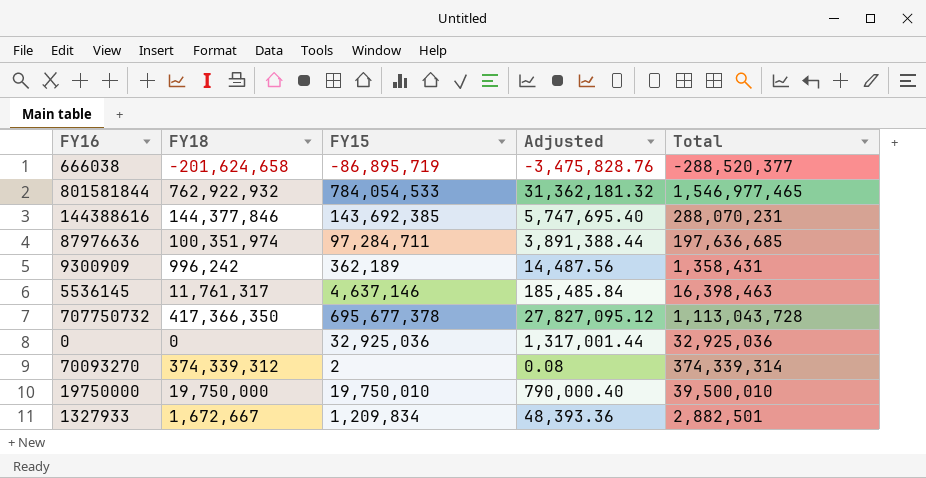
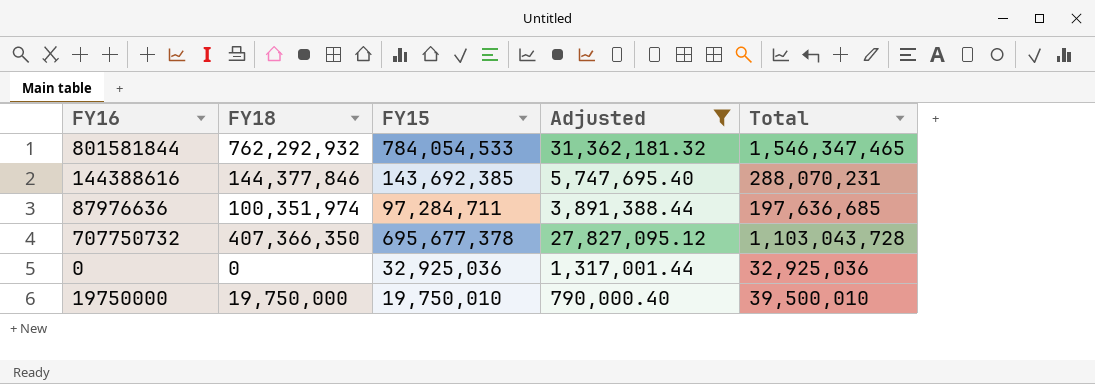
filter: none -> Adjusted >= 790,000.40
801581844 | FY18: 762,922,932 -> 762,292,932
801581844 | Total: 1,546,977,465 -> 1,546,347,465
707750732 | FY18: 417,366,350 -> 407,366,350
707750732 | Total: 1,113,043,728 -> 1,103,043,728

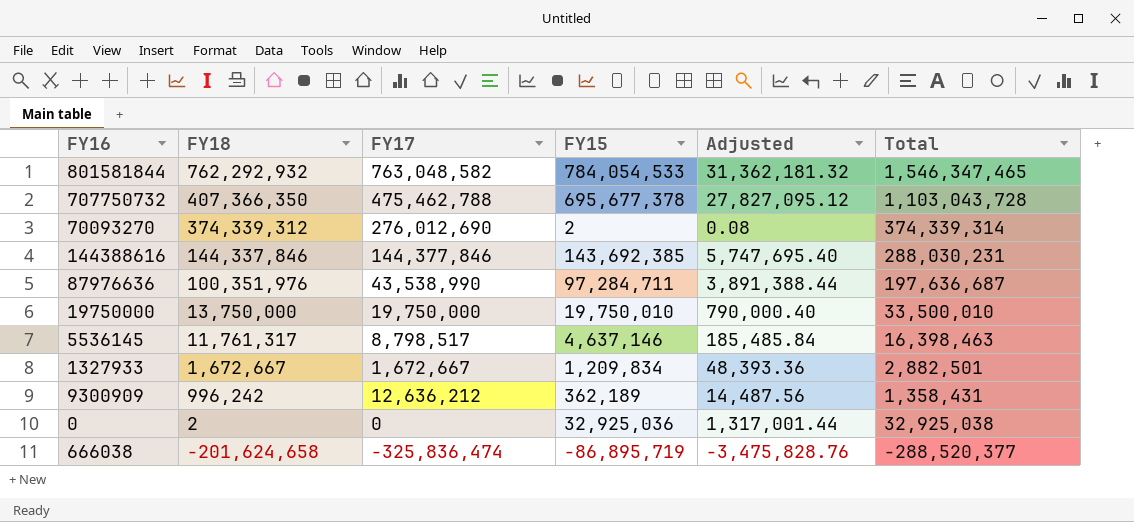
filter: Adjusted >= 790,000.40 -> none
row order: none -> FY18 descending
column FY17 | position: none -> 3
144388616 | FY18: 144,377,846 -> 144,337,846
144388616 | Total: 288,070,231 -> 288,030,231
87976636 | FY18: 100,351,974 -> 100,351,976
87976636 | Total: 197,636,685 -> 197,636,687
19750000 | FY18: 19,750,000 -> 13,750,000
19750000 | Total: 39,500,010 -> 33,500,010
0 | FY18: 0 -> 2
0 | Total: 32,925,036 -> 32,925,038

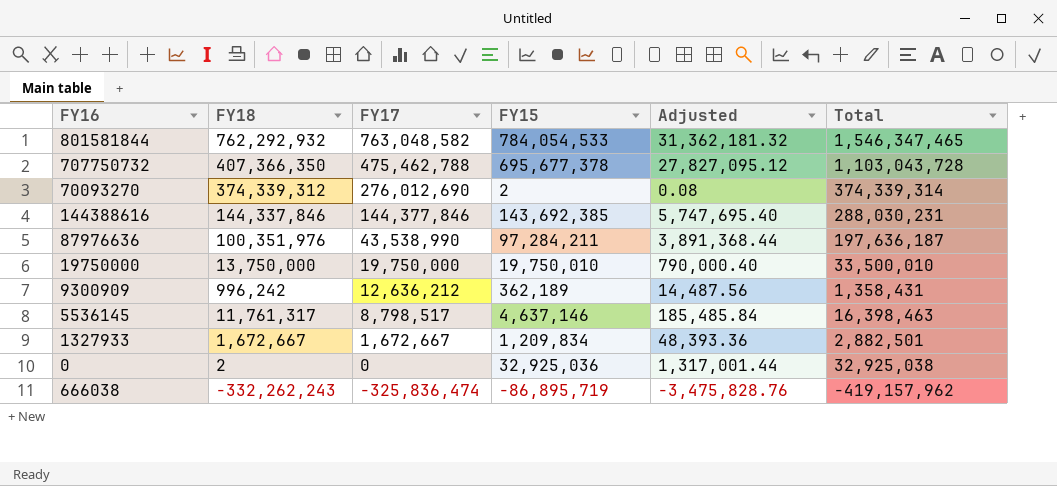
row order: FY18 descending -> FY17 descending
87976636 | FY15: 97,284,711 -> 97,284,211
87976636 | Adjusted: 3,891,388.44 -> 3,891,368.44
87976636 | Total: 197,636,687 -> 197,636,187
666038 | FY18: -201,624,658 -> -332,262,243
666038 | Total: -288,520,377 -> -419,157,962

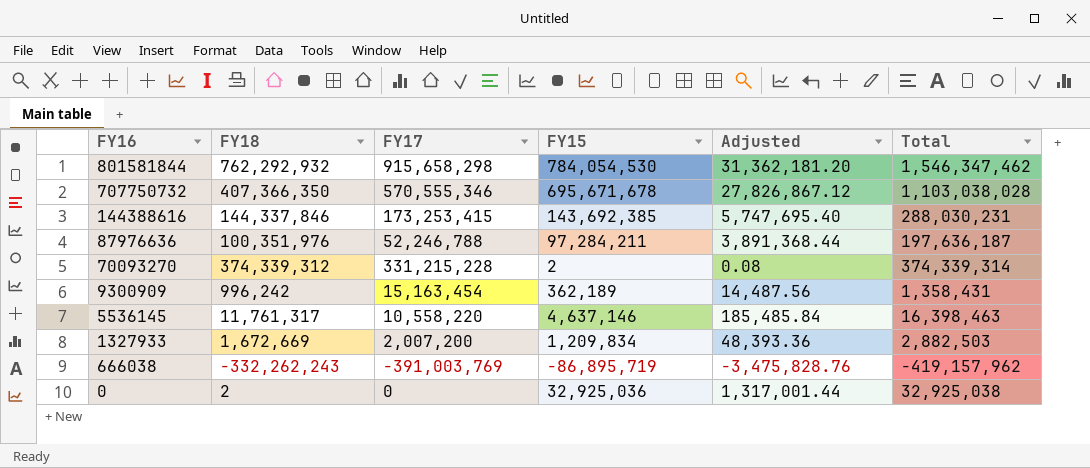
row order: FY17 descending -> FY16 descending
row 19750000: 13,750,000 | 19,750,000 | 19,750,010 | 790,000.40 | 33,500,010 -> none
801581844 | FY17: 763,048,582 -> 915,658,298
801581844 | FY15: 784,054,533 -> 784,054,530
801581844 | Adjusted: 31,362,181.32 -> 31,362,181.20
801581844 | Total: 1,546,347,465 -> 1,546,347,462
707750732 | FY17: 475,462,788 -> 570,555,346
707750732 | FY15: 695,677,378 -> 695,671,678
707750732 | Adjusted: 27,827,095.12 -> 27,826,867.12
707750732 | Total: 1,103,043,728 -> 1,103,038,028
144388616 | FY17: 144,377,846 -> 173,253,415
87976636 | FY17: 43,538,990 -> 52,246,788
70093270 | FY17: 276,012,690 -> 331,215,228
9300909 | FY17: 12,636,212 -> 15,163,454
5536145 | FY17: 8,798,517 -> 10,558,220
1327933 | FY18: 1,672,667 -> 1,672,669
1327933 | FY17: 1,672,667 -> 2,007,200
1327933 | Total: 2,882,501 -> 2,882,503
666038 | FY17: -325,836,474 -> -391,003,769

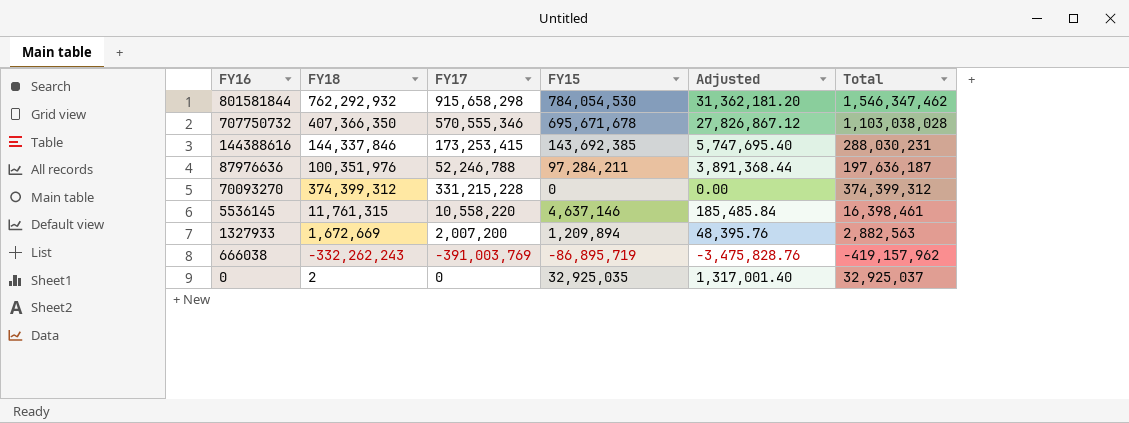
row 9300909: 996,242 | 15,163,454 | 362,189 | 14,487.56 | 1,358,431 -> none
70093270 | FY18: 374,339,312 -> 374,399,312
70093270 | FY15: 2 -> 0
70093270 | Adjusted: 0.08 -> 0.00
70093270 | Total: 374,339,314 -> 374,399,312
5536145 | FY18: 11,761,317 -> 11,761,315
5536145 | Total: 16,398,463 -> 16,398,461
1327933 | FY15: 1,209,834 -> 1,209,894
1327933 | Adjusted: 48,393.36 -> 48,395.76
1327933 | Total: 2,882,503 -> 2,882,563
0 | FY15: 32,925,036 -> 32,925,035
0 | Adjusted: 1,317,001.44 -> 1,317,001.40
0 | Total: 32,925,038 -> 32,925,037

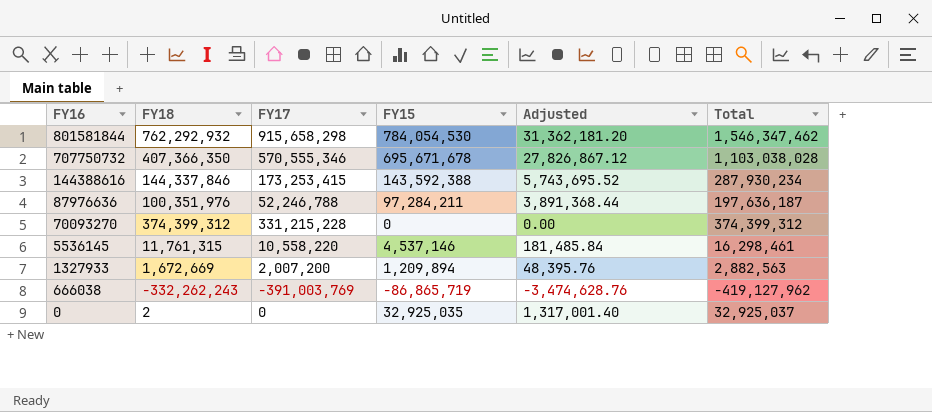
144388616 | FY15: 143,692,385 -> 143,592,388
144388616 | Adjusted: 5,747,695.40 -> 5,743,695.52
144388616 | Total: 288,030,231 -> 287,930,234
5536145 | FY15: 4,637,146 -> 4,537,146
5536145 | Adjusted: 185,485.84 -> 181,485.84
5536145 | Total: 16,398,461 -> 16,298,461
666038 | FY15: -86,895,719 -> -86,865,719
666038 | Adjusted: -3,475,828.76 -> -3,474,628.76
666038 | Total: -419,157,962 -> -419,127,962

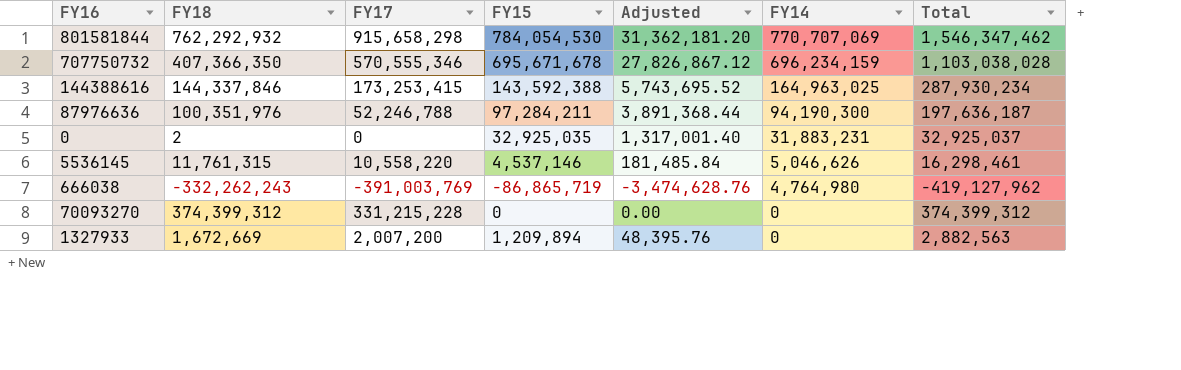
row order: FY16 descending -> FY14 descending
column FY14 | position: none -> 6

